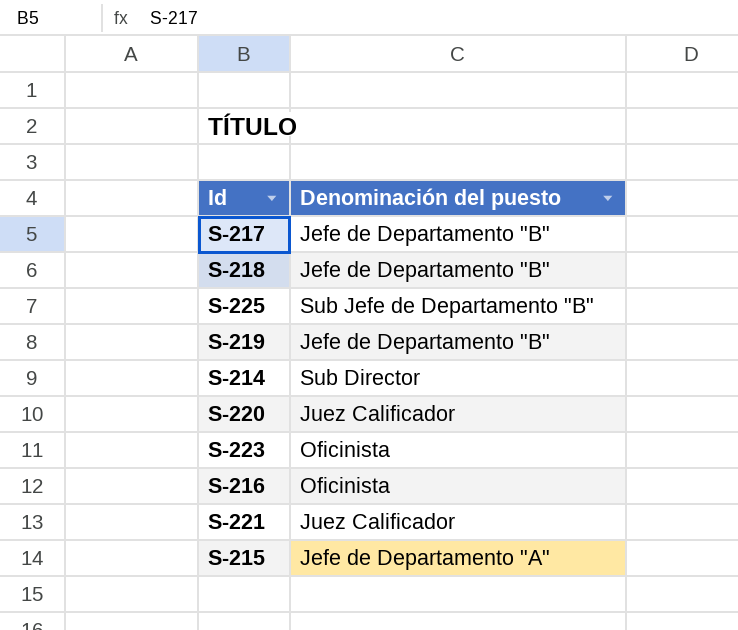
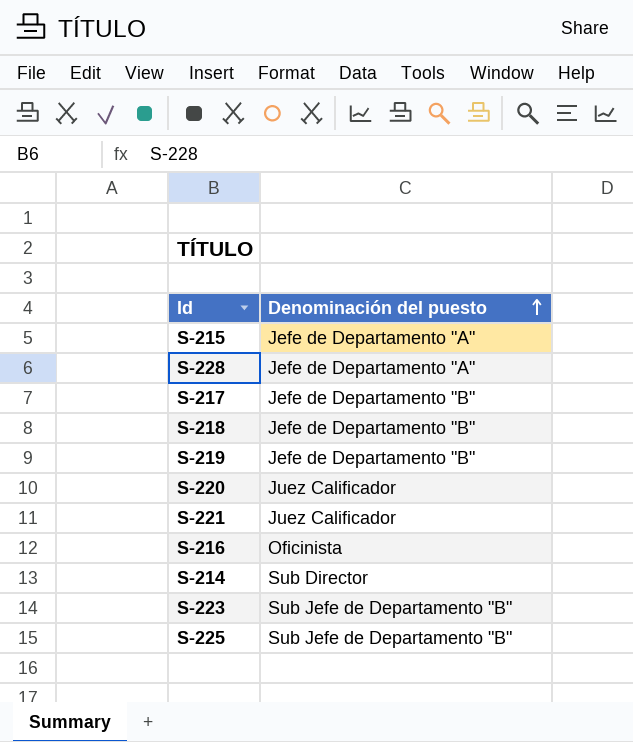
row order: none -> Denominación del puesto ascending
row S-228: none -> Jefe de Departamento "A"
S-223 | Denominación del puesto: Oficinista -> Sub Jefe de Departamento "B"

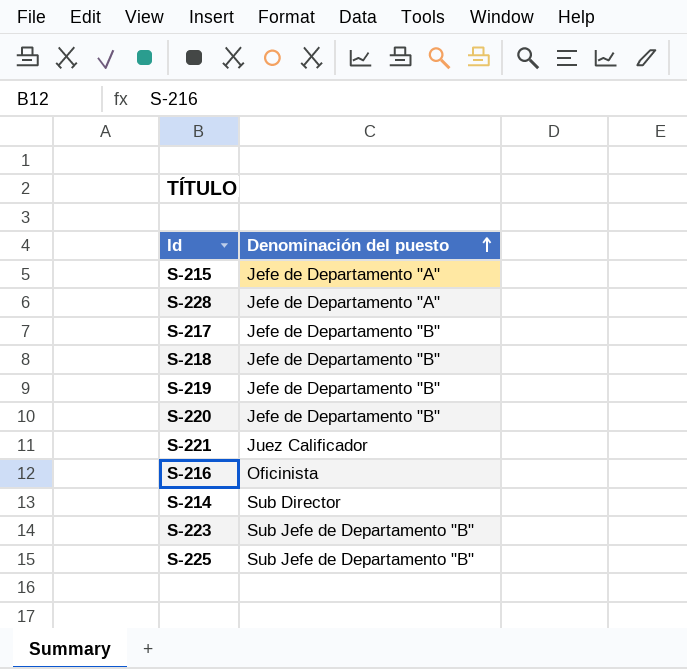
S-220 | Denominación del puesto: Juez Calificador -> Jefe de Departamento "B"

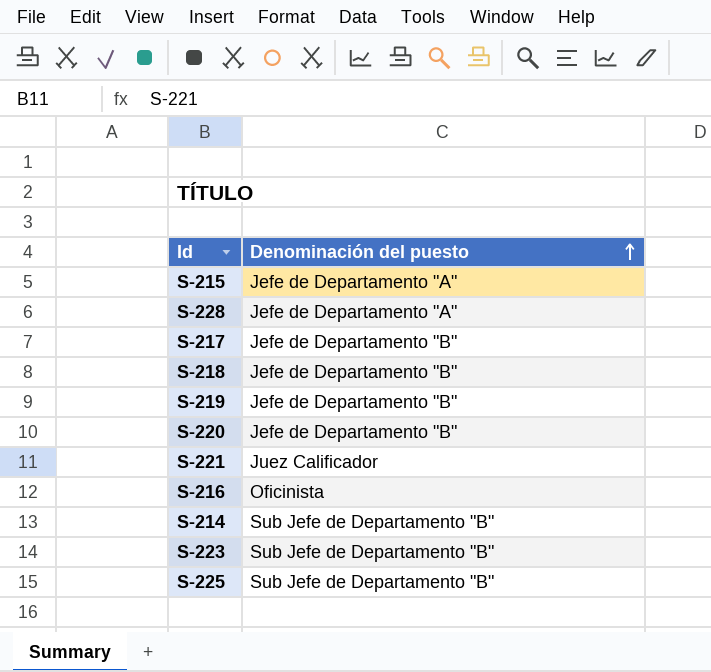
S-214 | Denominación del puesto: Sub Director -> Sub Jefe de Departamento "B"

